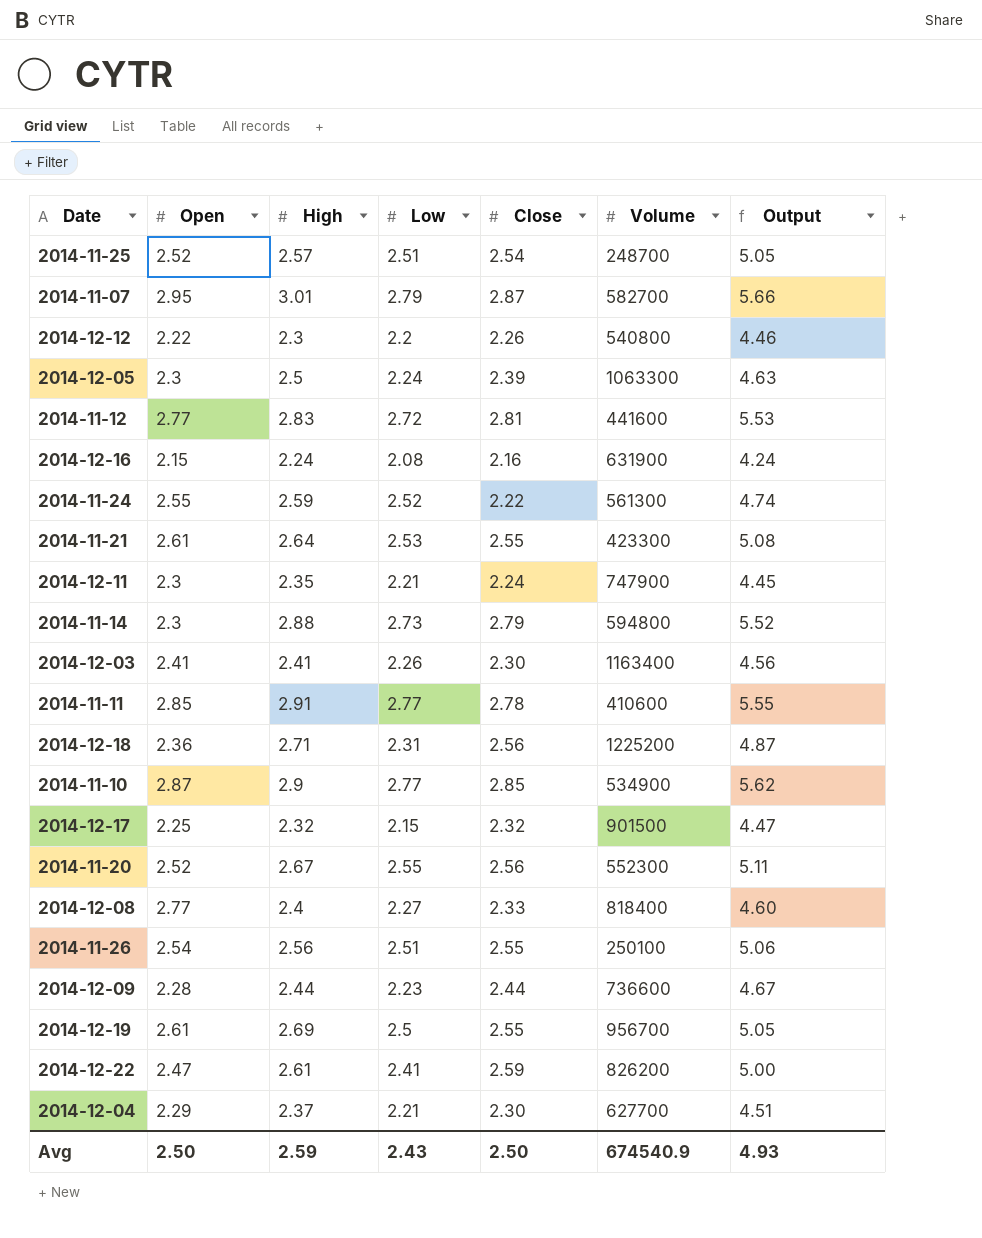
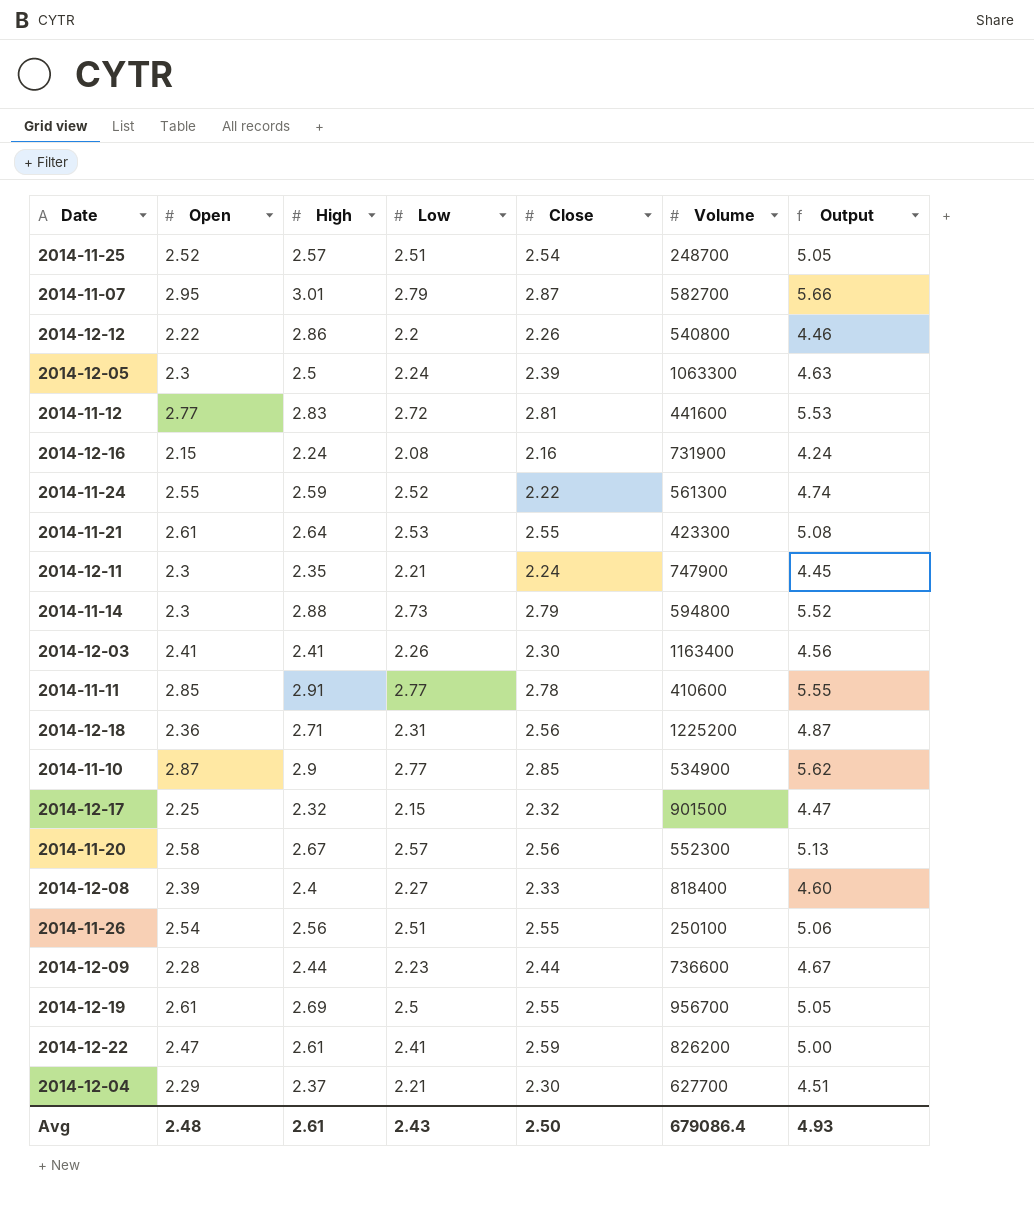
2014-12-12 | High: 2.3 -> 2.86
2014-12-16 | Volume: 631900 -> 731900
2014-11-20 | Open: 2.52 -> 2.58
2014-11-20 | Low: 2.55 -> 2.57
2014-11-20 | Output: 5.11 -> 5.13
2014-12-08 | Open: 2.77 -> 2.39
Avg | Open: 2.50 -> 2.48
Avg | High: 2.59 -> 2.61
Avg | Volume: 674540.9 -> 679086.4

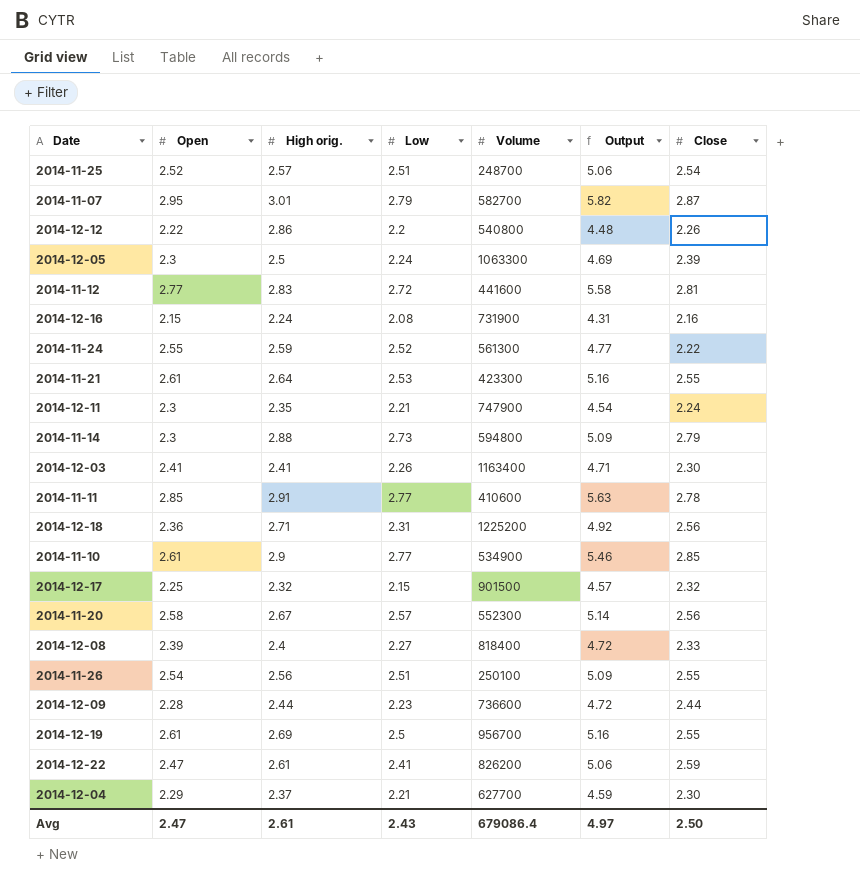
column name: High -> High orig.
column Output | formula: [Low] + [Close] -> [Open] + [Close]
column Close | position: 5 -> 7
2014-11-10 | Open: 2.87 -> 2.61
Avg | Open: 2.48 -> 2.47
Avg | Output: 4.93 -> 4.97

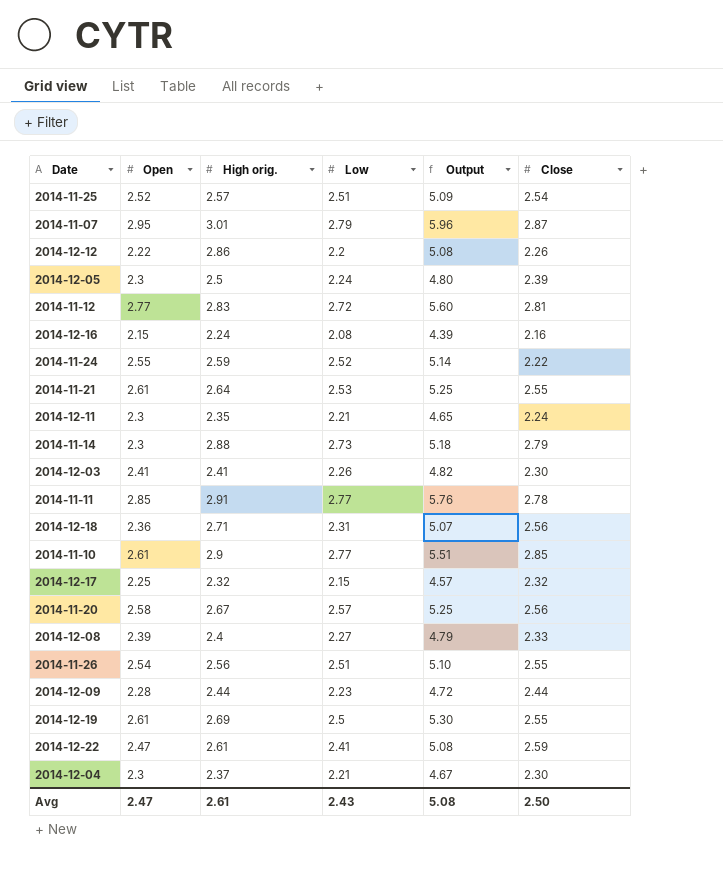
column Volume | position: 5 -> none
column Output | formula: [Open] + [Close] -> [Open] + [High orig.]
2014-12-04 | Open: 2.29 -> 2.3
Avg | Output: 4.97 -> 5.08

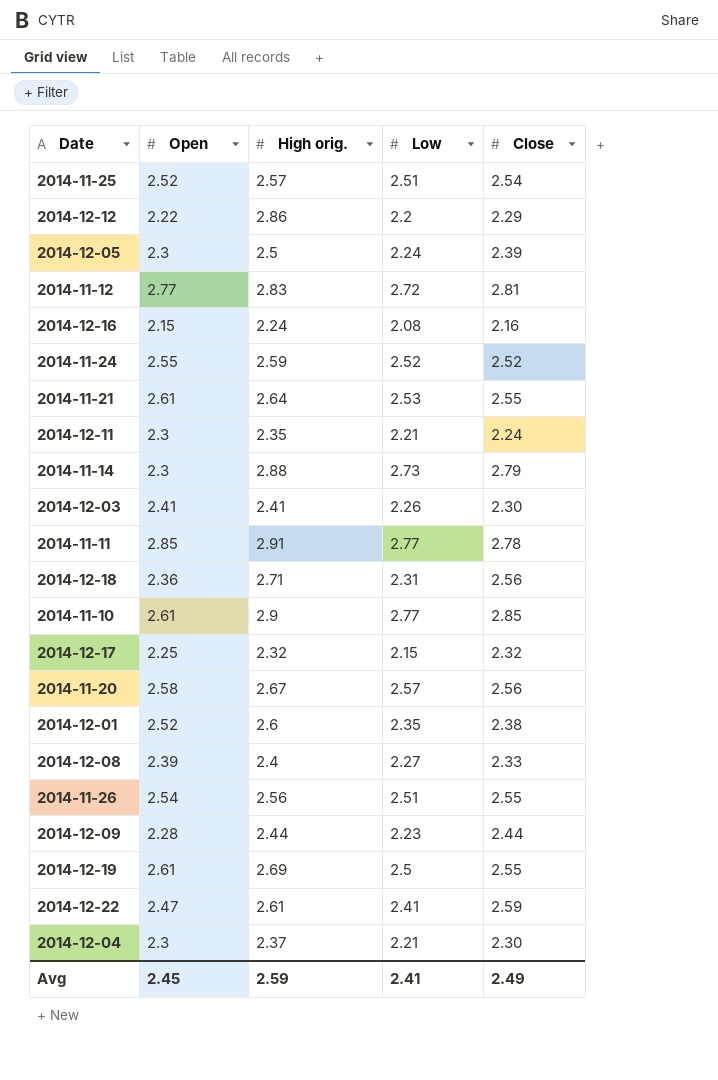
column Output | formula: [Open] + [High orig.] -> none
row 2014-11-07: 2.95 | 3.01 | 2.79 | 5.96 | 2.87 -> none
2014-12-12 | Close: 2.26 -> 2.29
2014-11-24 | Close: 2.22 -> 2.52
row 2014-12-01: none -> 2.52 | 2.6 | 2.35 | 2.38
Avg | Open: 2.47 -> 2.45
Avg | High orig.: 2.61 -> 2.59
Avg | Low: 2.43 -> 2.41
Avg | Close: 2.50 -> 2.49

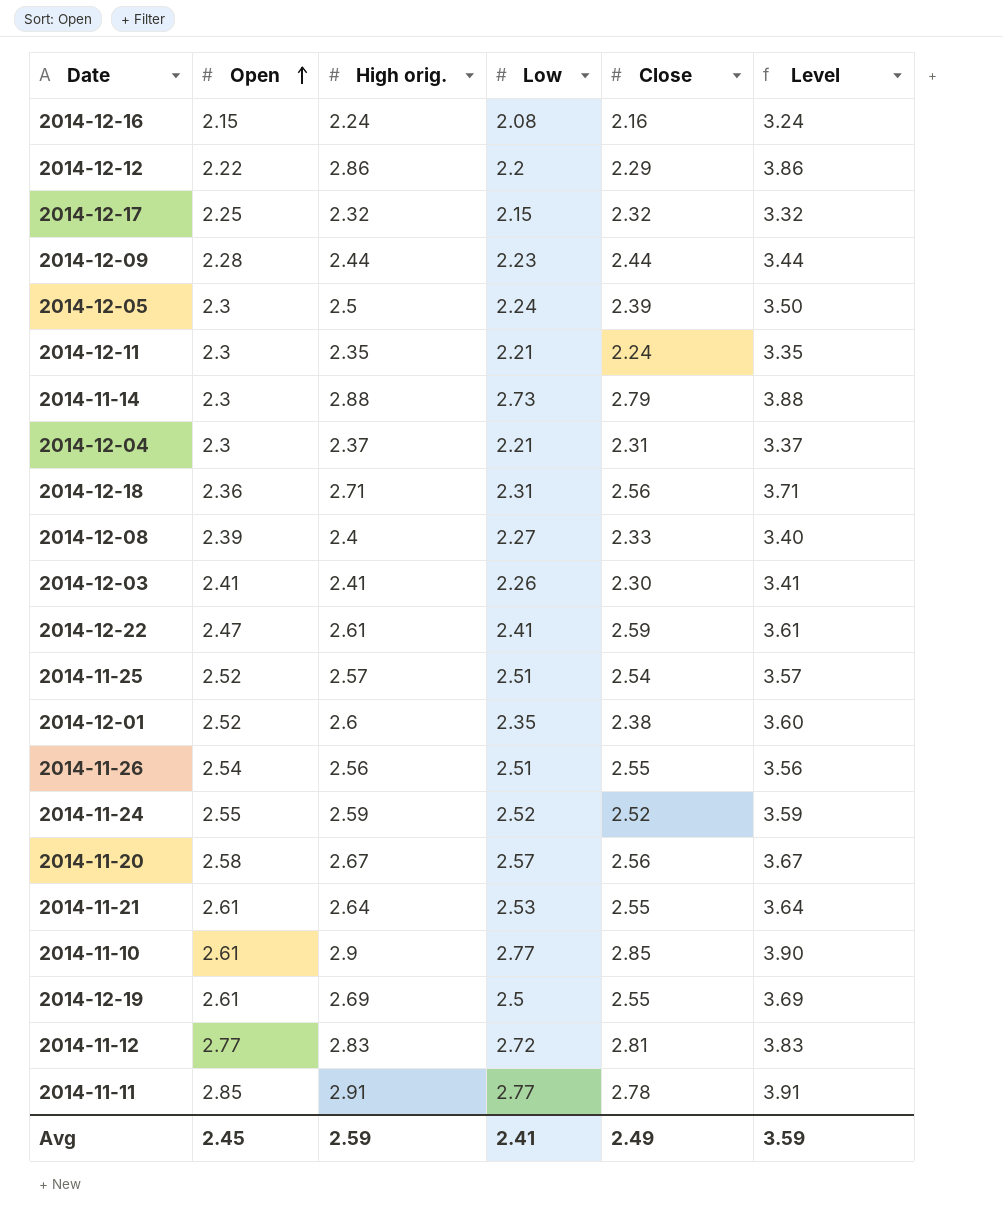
row order: none -> Open ascending
column Level | formula: none -> [High orig.] + 1
2014-12-04 | Close: 2.30 -> 2.31

